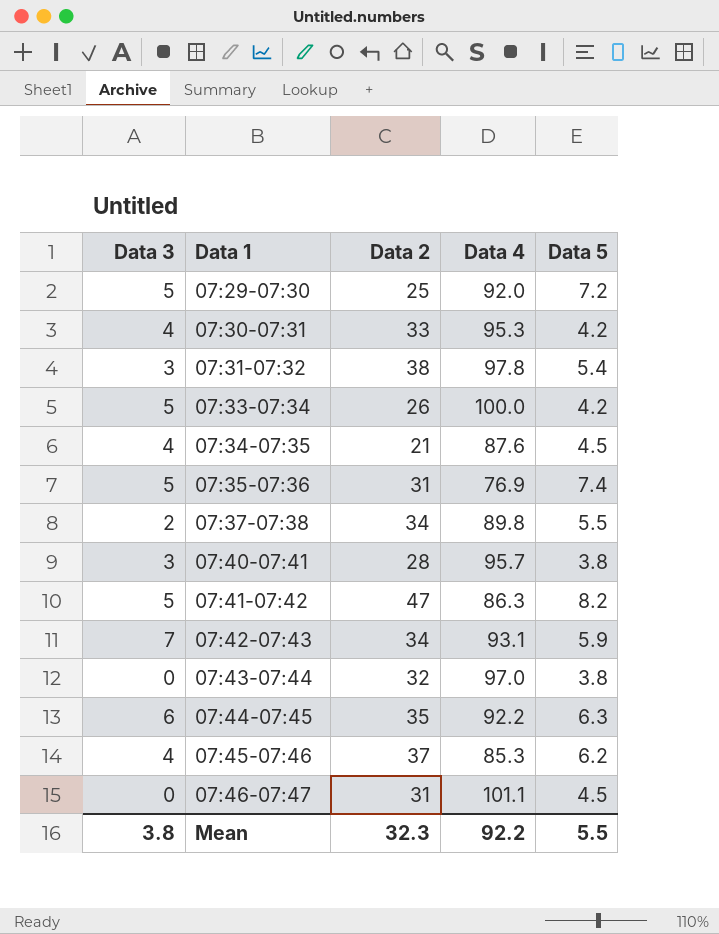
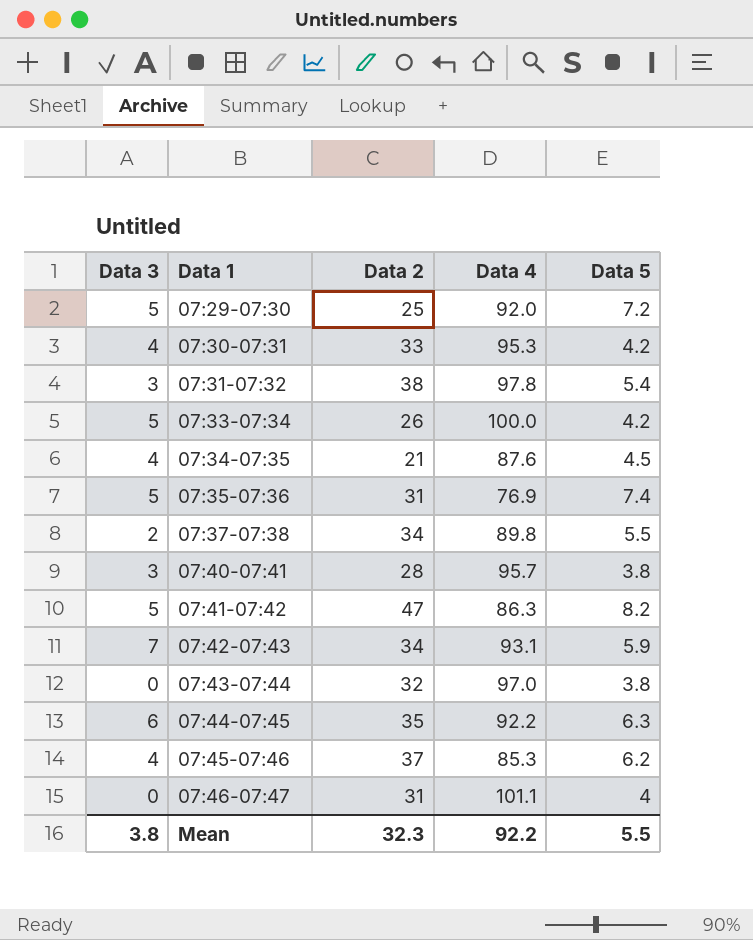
07:46-07:47 | Data 5: 4.5 -> 4

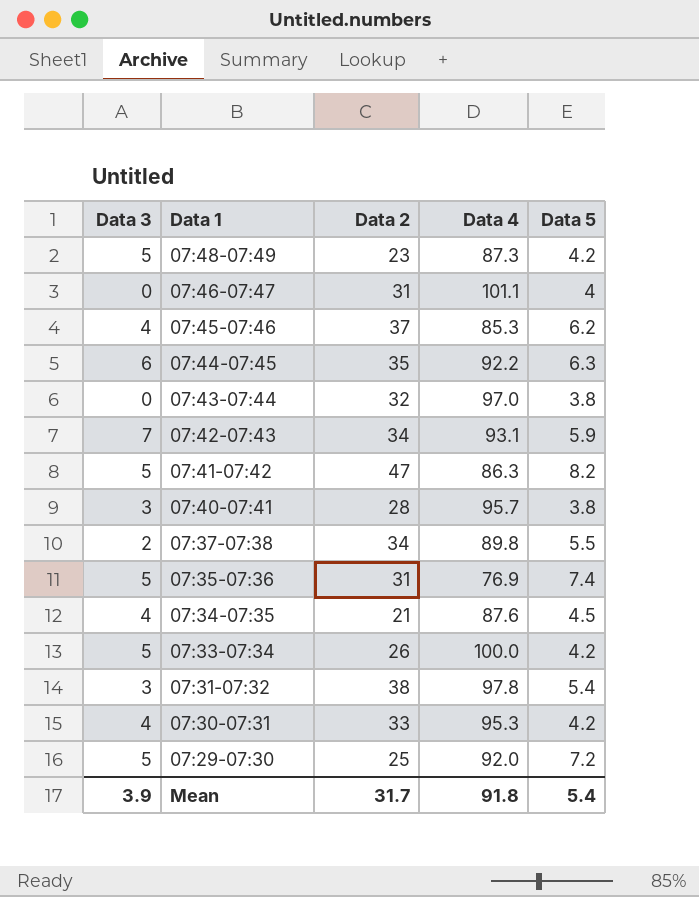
row order: Data 1 ascending -> Data 1 descending
row 07:48-07:49: none -> 5 | 23 | 87.3 | 4.2
Mean | Data 3: 3.8 -> 3.9
Mean | Data 2: 32.3 -> 31.7
Mean | Data 4: 92.2 -> 91.8
Mean | Data 5: 5.5 -> 5.4

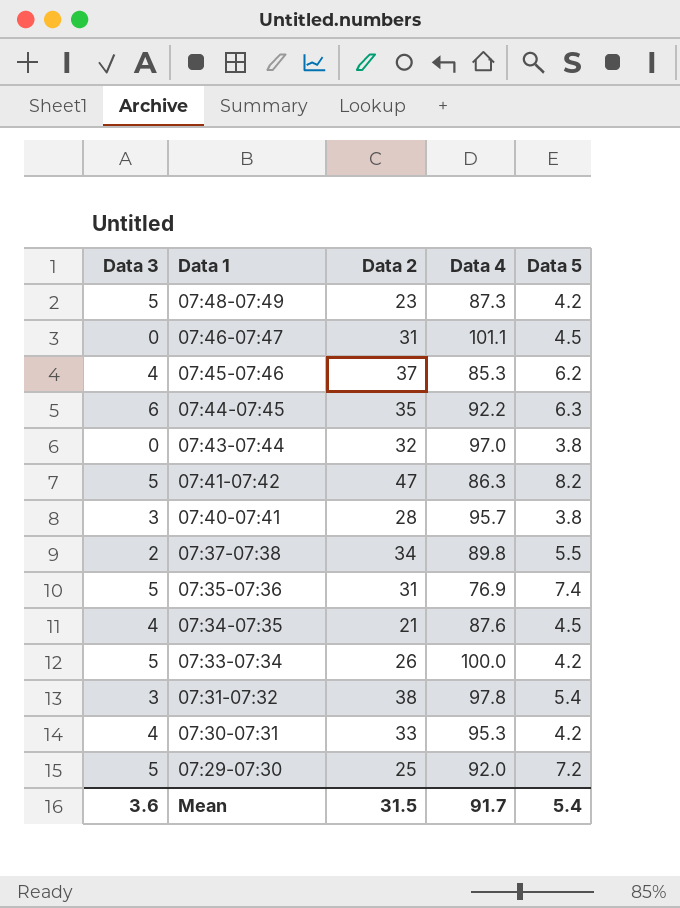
row 07:42-07:43: 7 | 34 | 93.1 | 5.9 -> none
07:46-07:47 | Data 5: 4 -> 4.5
Mean | Data 3: 3.9 -> 3.6
Mean | Data 2: 31.7 -> 31.5
Mean | Data 4: 91.8 -> 91.7

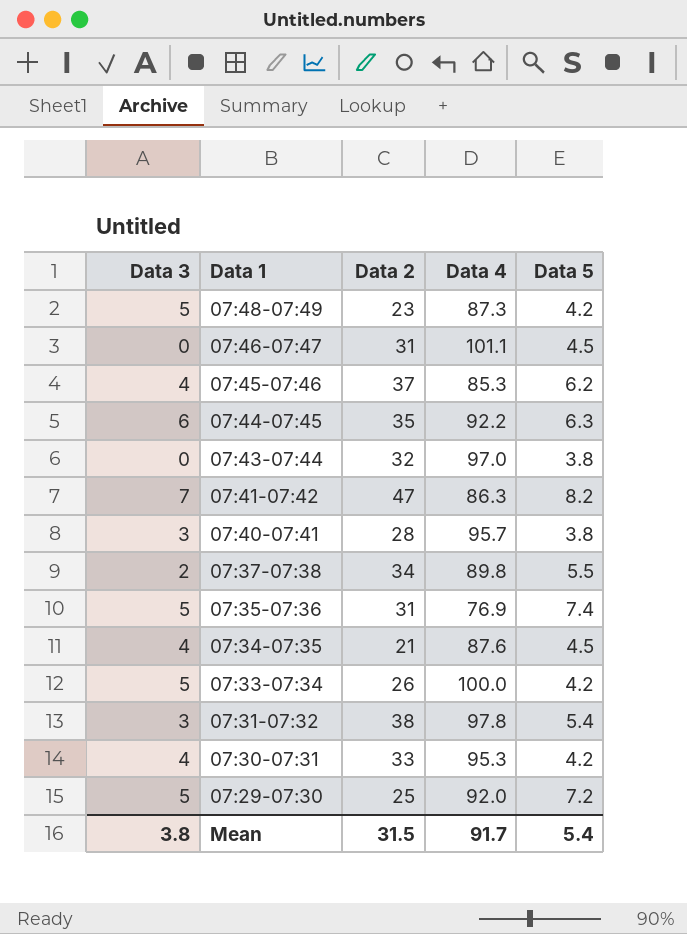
07:41-07:42 | Data 3: 5 -> 7
Mean | Data 3: 3.6 -> 3.8

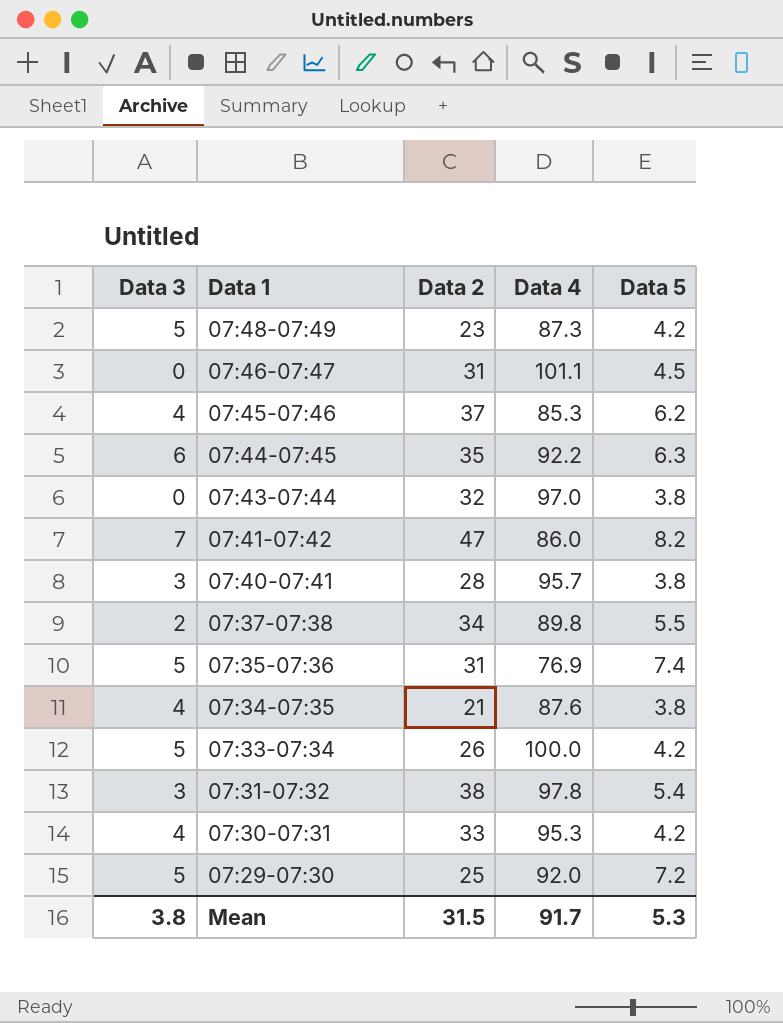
07:41-07:42 | Data 4: 86.3 -> 86.0
07:34-07:35 | Data 5: 4.5 -> 3.8
Mean | Data 5: 5.4 -> 5.3

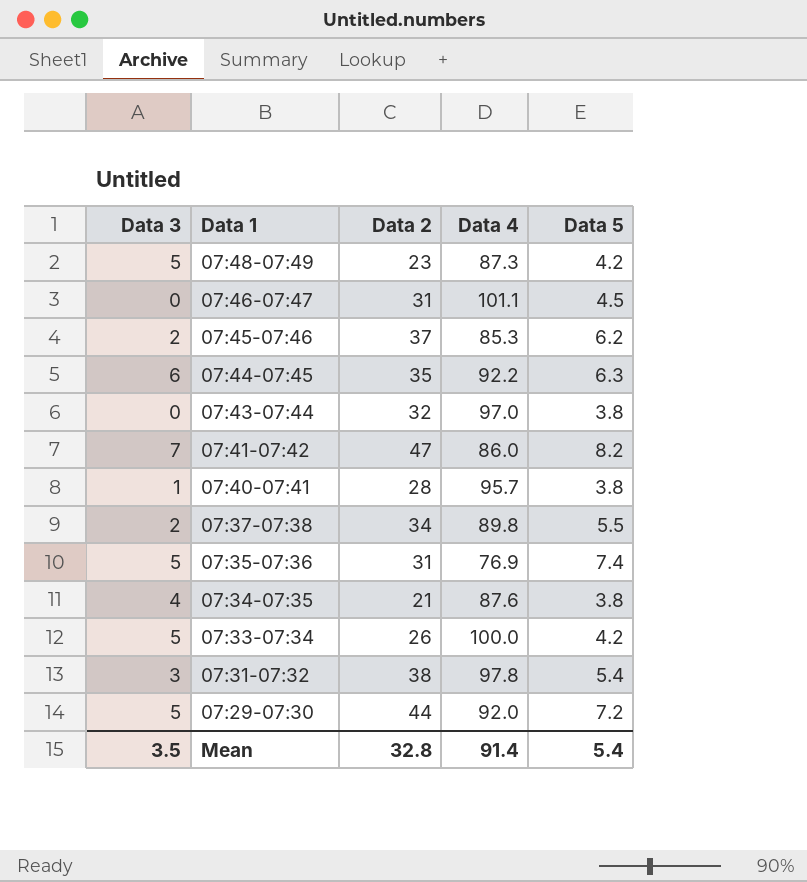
row 07:30-07:31: 4 | 33 | 95.3 | 4.2 -> none
07:45-07:46 | Data 3: 4 -> 2
07:40-07:41 | Data 3: 3 -> 1
07:29-07:30 | Data 2: 25 -> 44
Mean | Data 3: 3.8 -> 3.5
Mean | Data 2: 31.5 -> 32.8
Mean | Data 4: 91.7 -> 91.4
Mean | Data 5: 5.3 -> 5.4

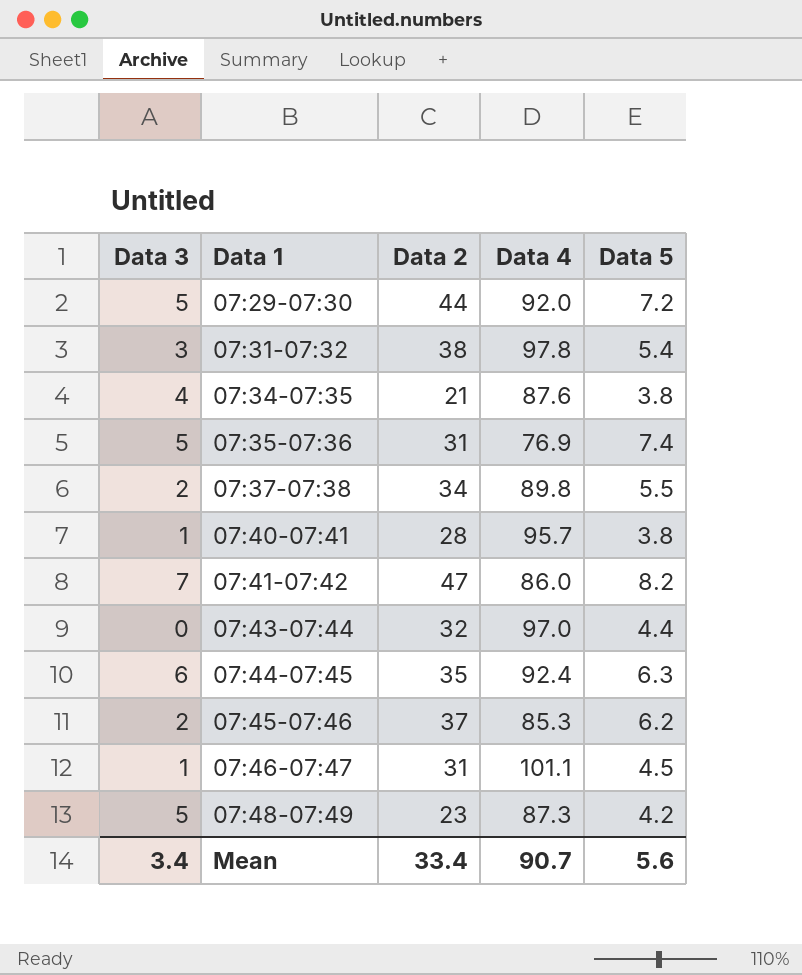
row order: Data 1 descending -> Data 1 ascending
row 07:33-07:34: 5 | 26 | 100.0 | 4.2 -> none
07:43-07:44 | Data 5: 3.8 -> 4.4
07:44-07:45 | Data 4: 92.2 -> 92.4
07:46-07:47 | Data 3: 0 -> 1
Mean | Data 3: 3.5 -> 3.4
Mean | Data 2: 32.8 -> 33.4
Mean | Data 4: 91.4 -> 90.7
Mean | Data 5: 5.4 -> 5.6

